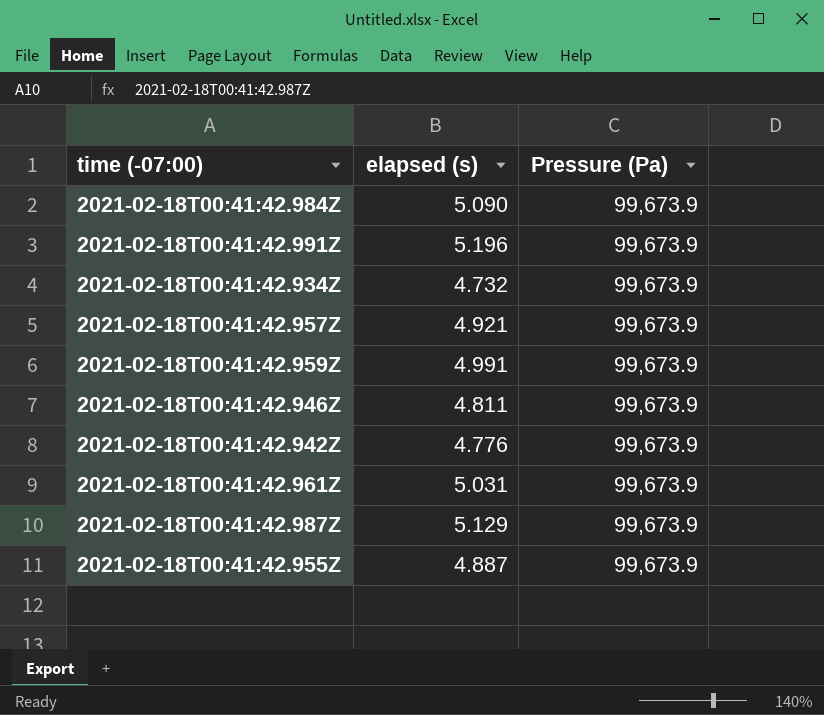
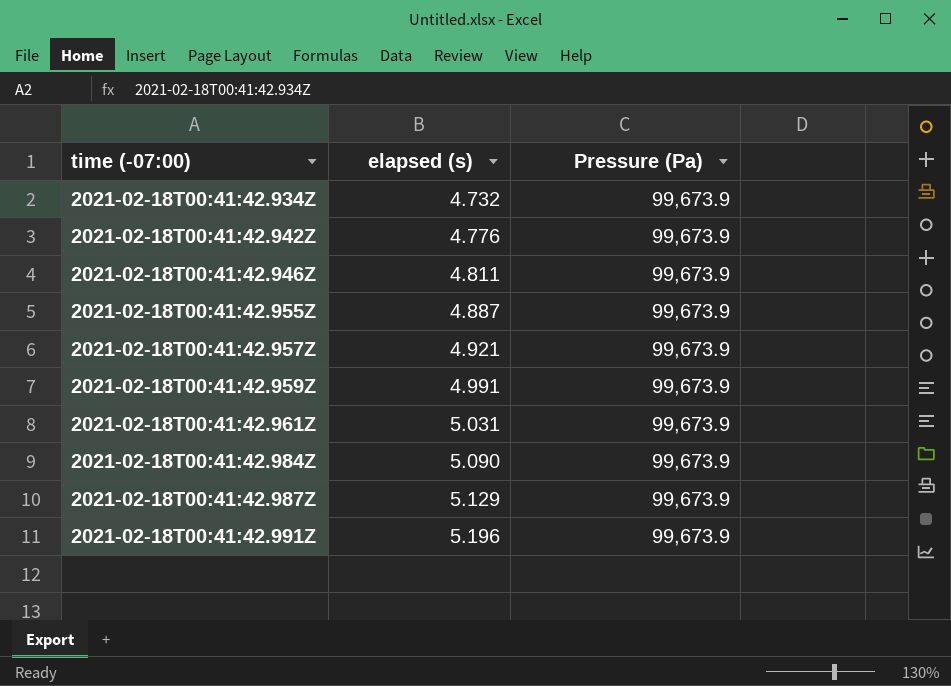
row order: none -> time (-07:00) ascending

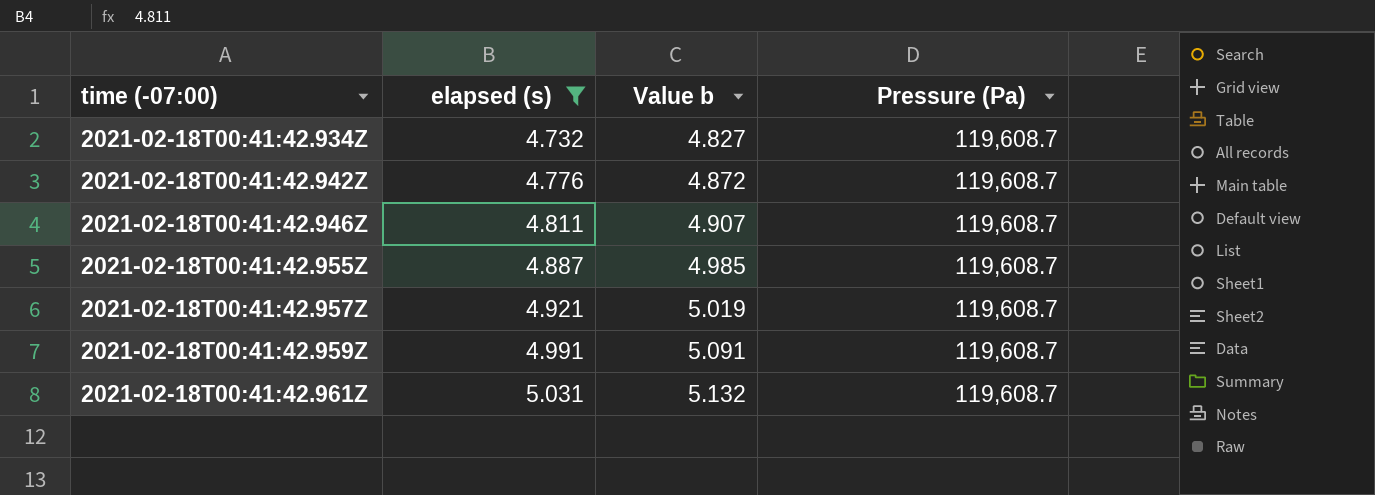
filter: none -> elapsed (s) <= 5.031
column Value b | formula: none -> [elapsed (s)] * 1.02
2021-02-18T00:41:42.934Z | Pressure (Pa): 99,673.9 -> 119,608.7
2021-02-18T00:41:42.942Z | Pressure (Pa): 99,673.9 -> 119,608.7
2021-02-18T00:41:42.946Z | Pressure (Pa): 99,673.9 -> 119,608.7
2021-02-18T00:41:42.955Z | Pressure (Pa): 99,673.9 -> 119,608.7
2021-02-18T00:41:42.957Z | Pressure (Pa): 99,673.9 -> 119,608.7
2021-02-18T00:41:42.959Z | Pressure (Pa): 99,673.9 -> 119,608.7
2021-02-18T00:41:42.961Z | Pressure (Pa): 99,673.9 -> 119,608.7

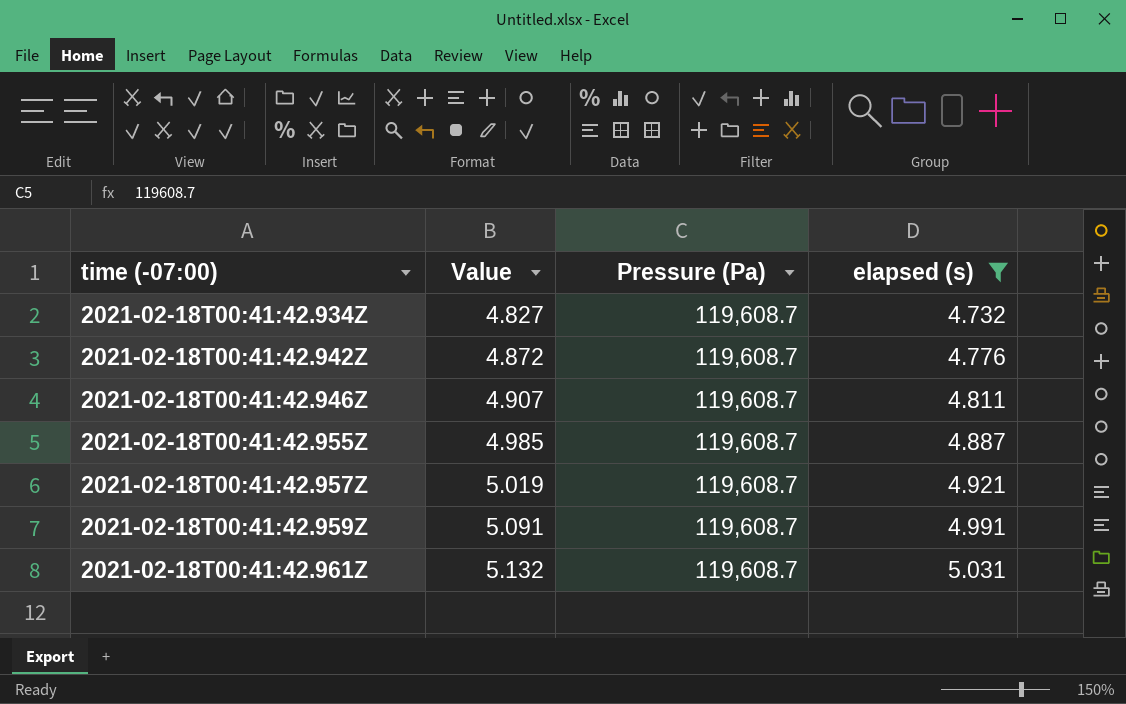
column name: Value b -> Value
column elapsed (s) | position: 2 -> 4

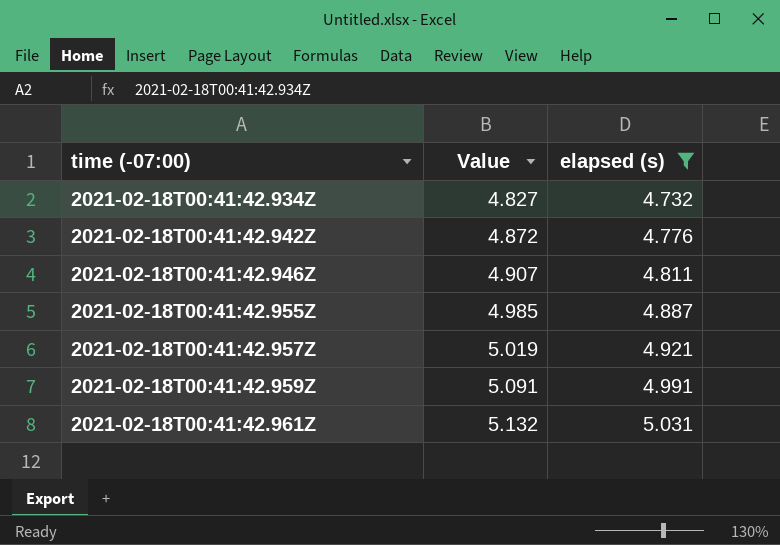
column Pressure (Pa) | position: 3 -> none

